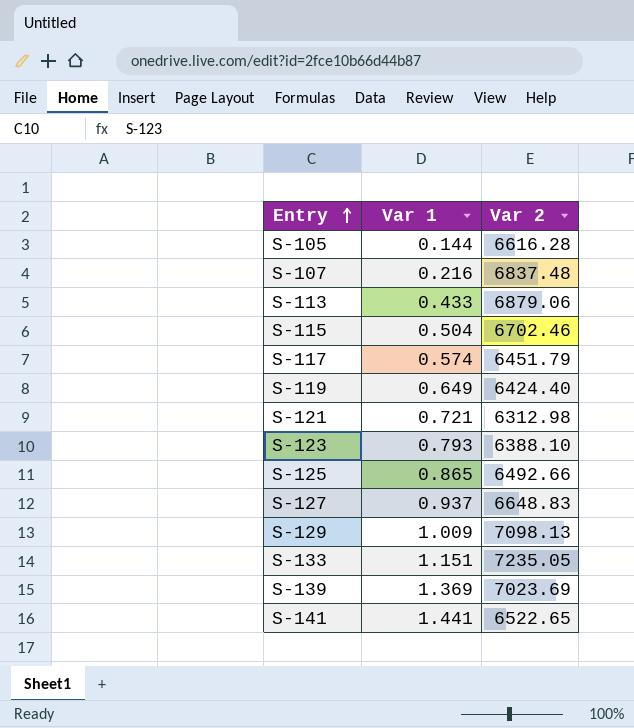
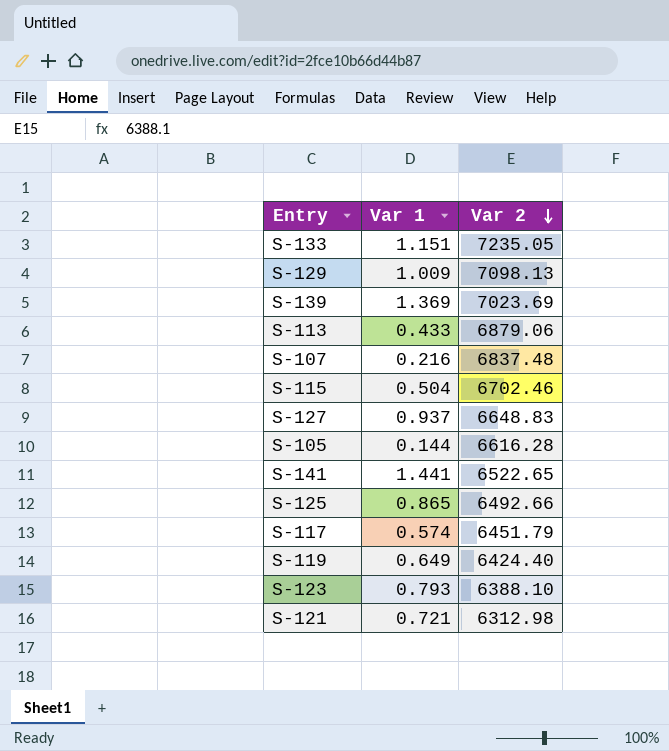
row order: Entry ascending -> Var 2 descending

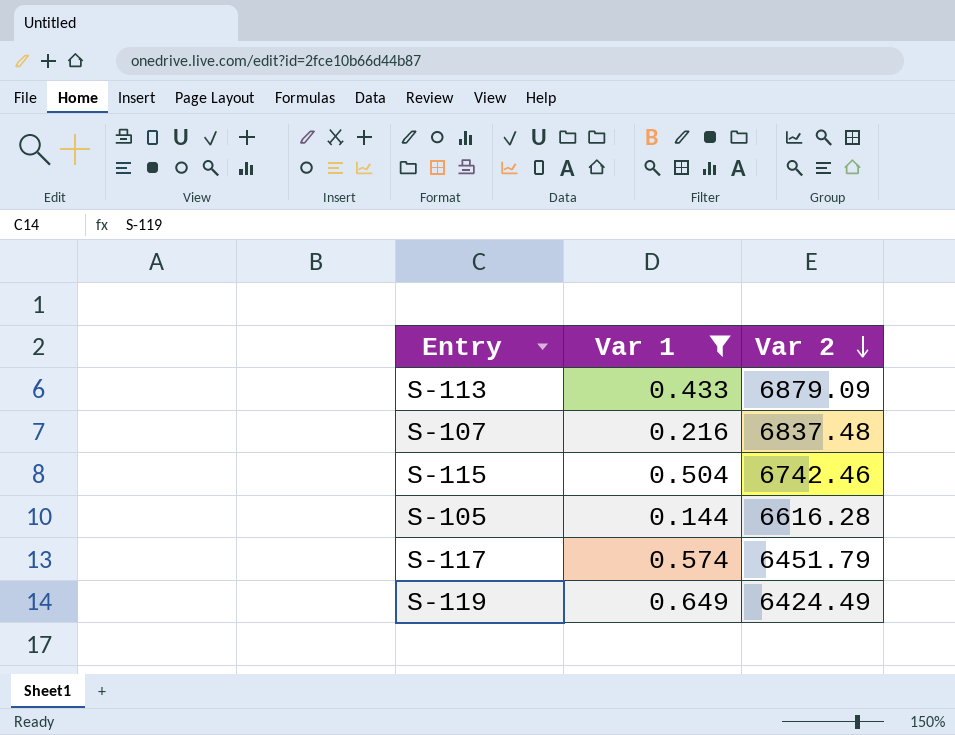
filter: none -> Var 1 <= 0.649
S-113 | Var 2: 6879.06 -> 6879.09
S-115 | Var 2: 6702.46 -> 6742.46
S-119 | Var 2: 6424.40 -> 6424.49

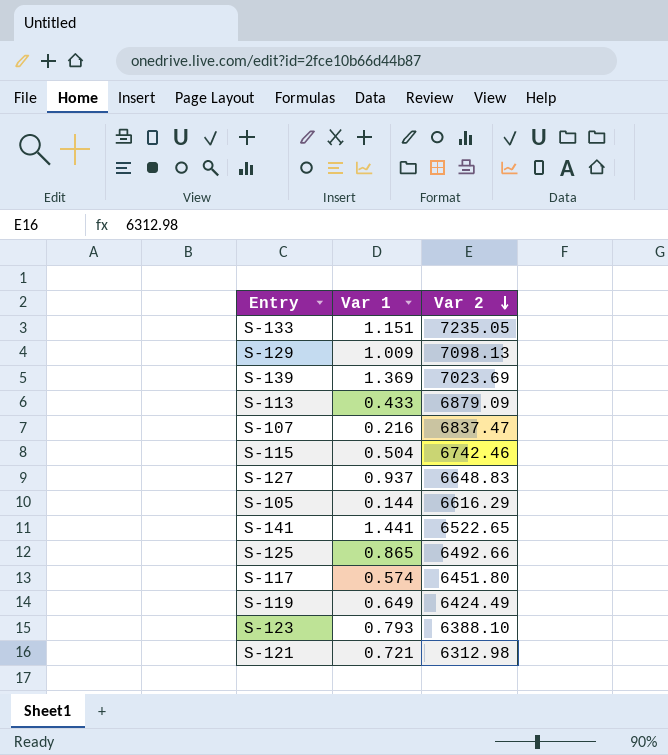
filter: Var 1 <= 0.649 -> none
S-107 | Var 2: 6837.48 -> 6837.47
S-105 | Var 2: 6616.28 -> 6616.29
S-117 | Var 2: 6451.79 -> 6451.80

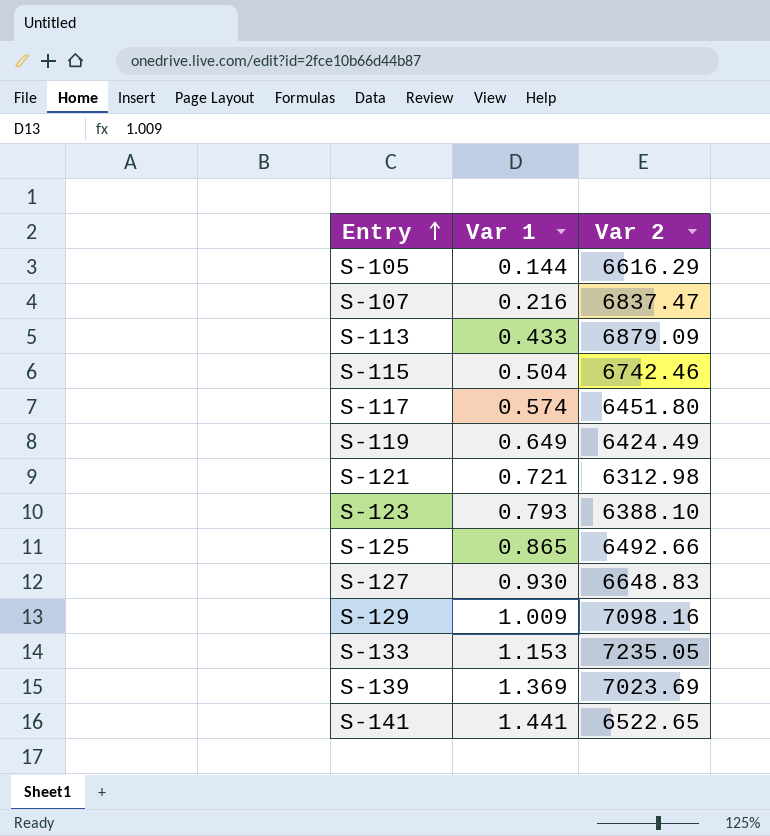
row order: Var 2 descending -> Entry ascending
S-127 | Var 1: 0.937 -> 0.930
S-129 | Var 2: 7098.13 -> 7098.16
S-133 | Var 1: 1.151 -> 1.153

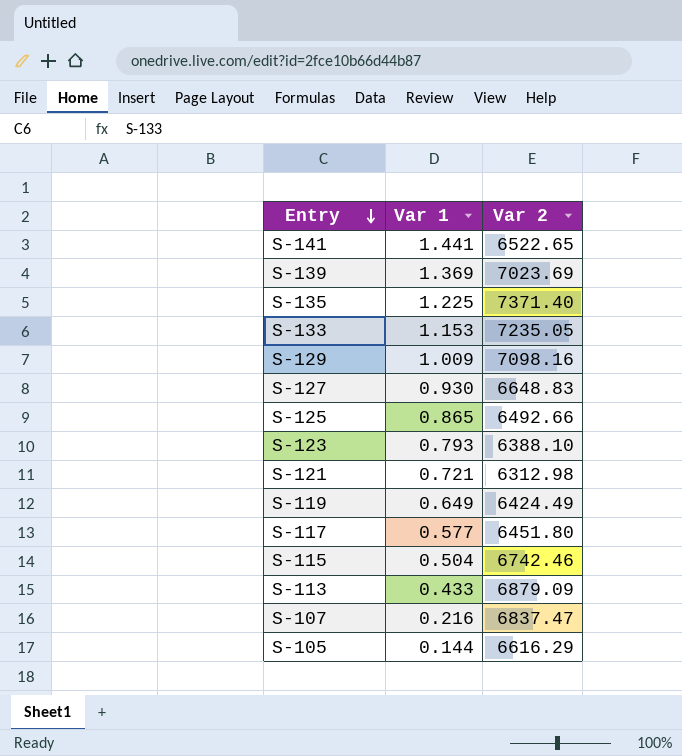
row order: Entry ascending -> Entry descending
row S-135: none -> 1.225 | 7371.40
S-117 | Var 1: 0.574 -> 0.577

